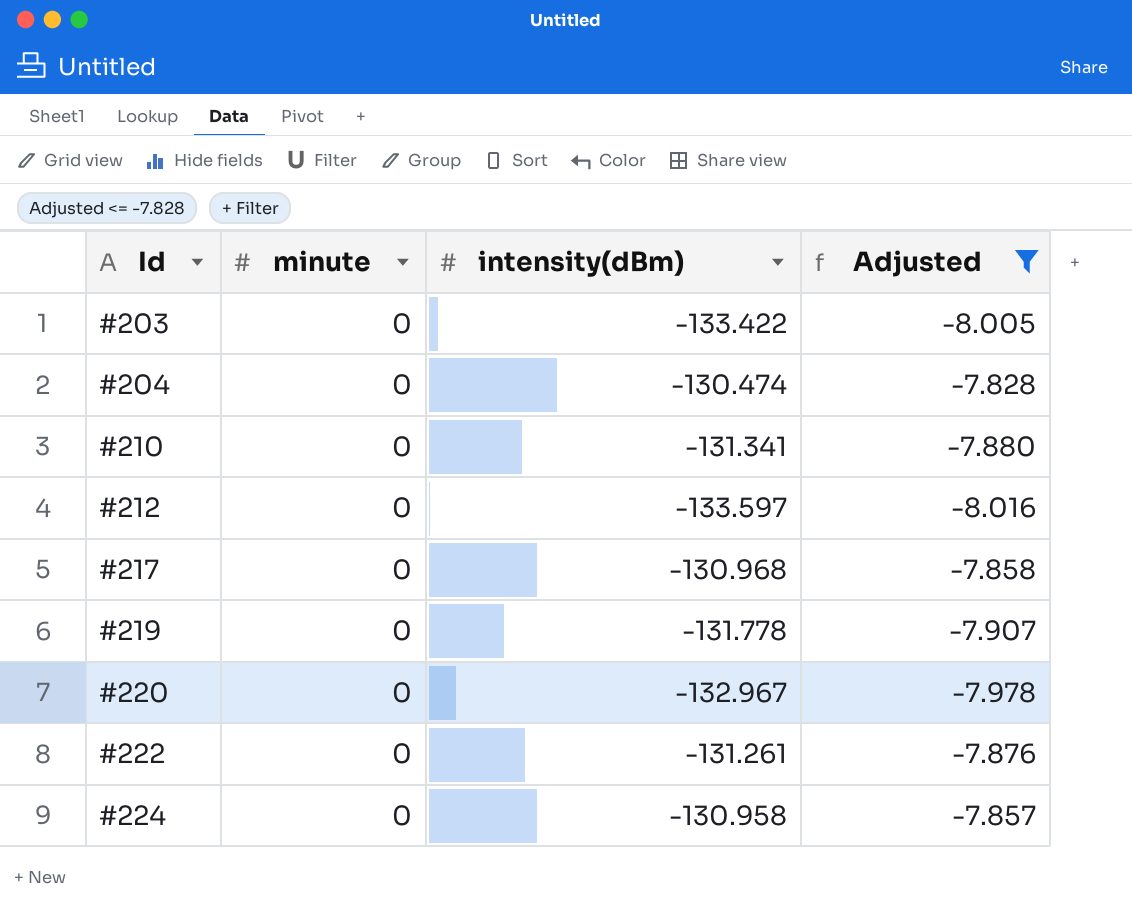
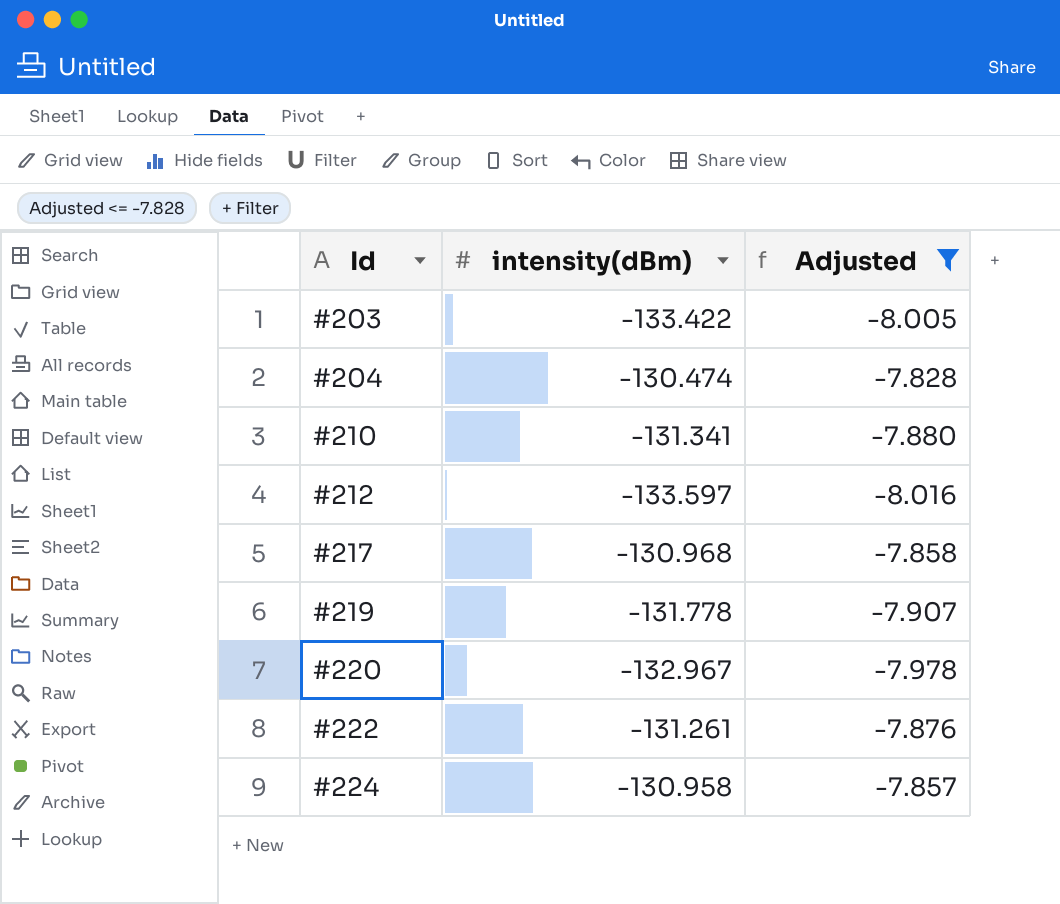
column minute | position: 2 -> none

